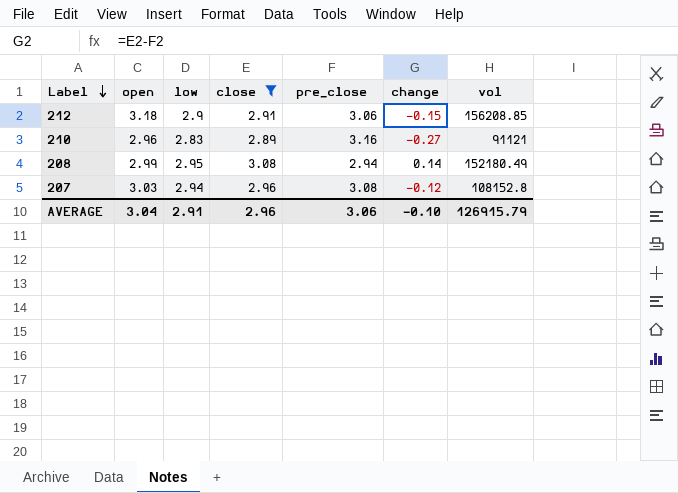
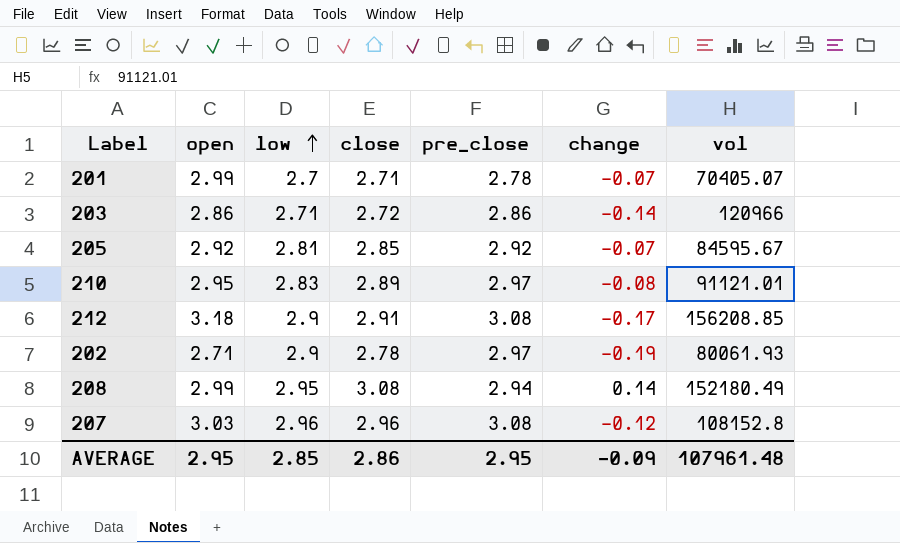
filter: close >= 2.89 -> none
row order: Label descending -> low ascending
210 | open: 2.96 -> 2.95
210 | pre_close: 3.16 -> 2.97
210 | change: -0.27 -> -0.08
210 | vol: 91121 -> 91121.01
212 | pre_close: 3.06 -> 3.08
212 | change: -0.15 -> -0.17
207 | low: 2.94 -> 2.96
AVERAGE | open: 3.04 -> 2.95
AVERAGE | low: 2.91 -> 2.85
AVERAGE | close: 2.96 -> 2.86
AVERAGE | pre_close: 3.06 -> 2.95
AVERAGE | change: -0.10 -> -0.09
AVERAGE | vol: 126915.79 -> 107961.48

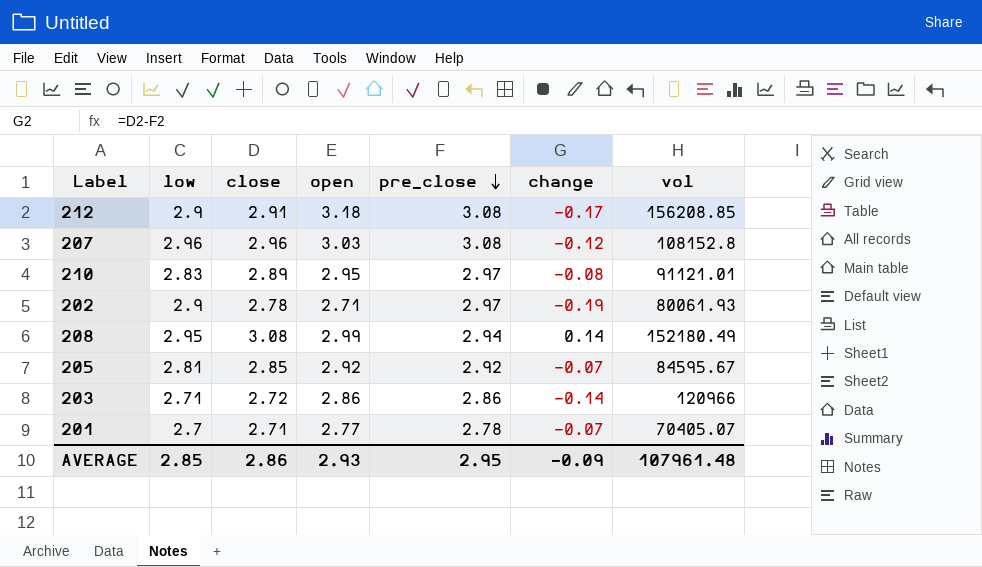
row order: low ascending -> pre_close descending
column open | position: 2 -> 4
201 | open: 2.99 -> 2.77
AVERAGE | open: 2.95 -> 2.93

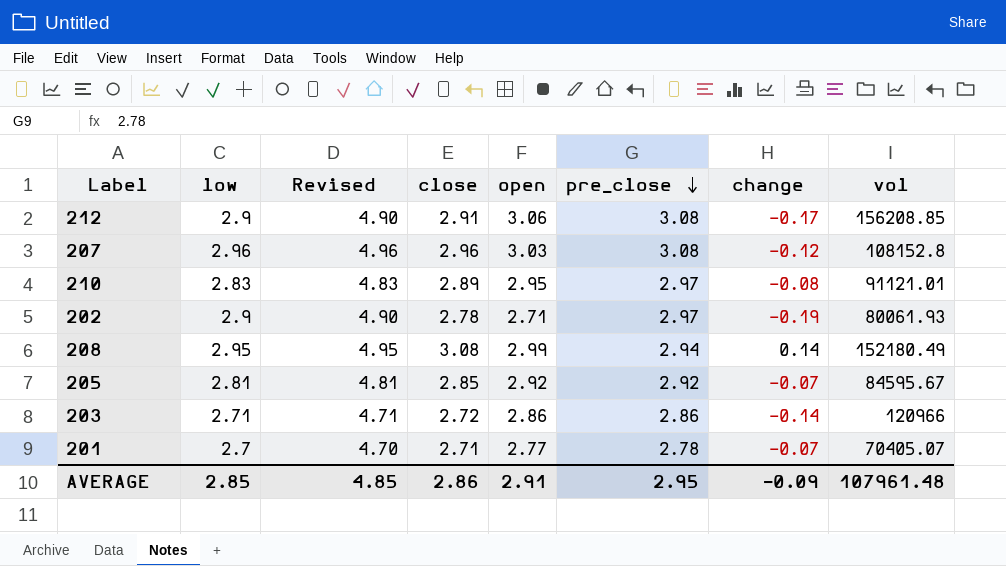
column Revised | formula: none -> [low] + 2
212 | open: 3.18 -> 3.06
AVERAGE | open: 2.93 -> 2.91

